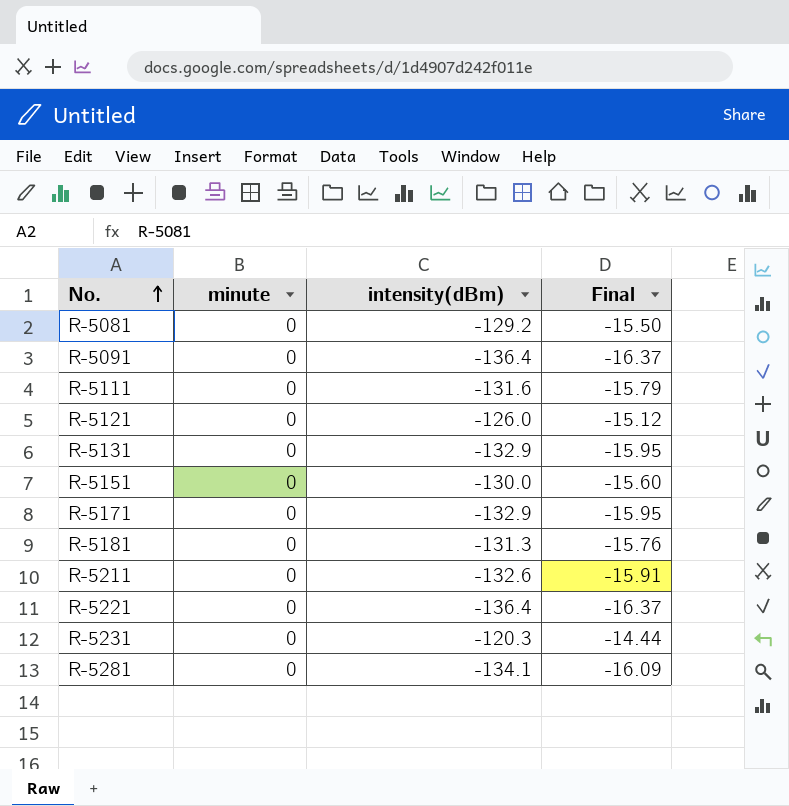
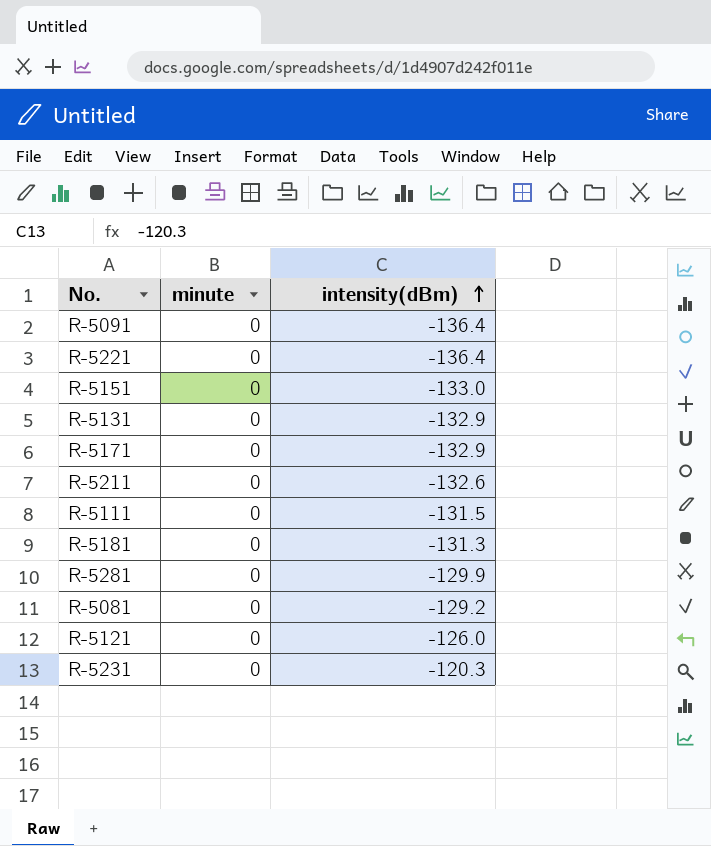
row order: No. ascending -> intensity(dBm) ascending
column Final | formula: [intensity(dBm)] * 0.12 -> none
R-5151 | intensity(dBm): -130.0 -> -133.0
R-5111 | intensity(dBm): -131.6 -> -131.5
R-5281 | intensity(dBm): -134.1 -> -129.9

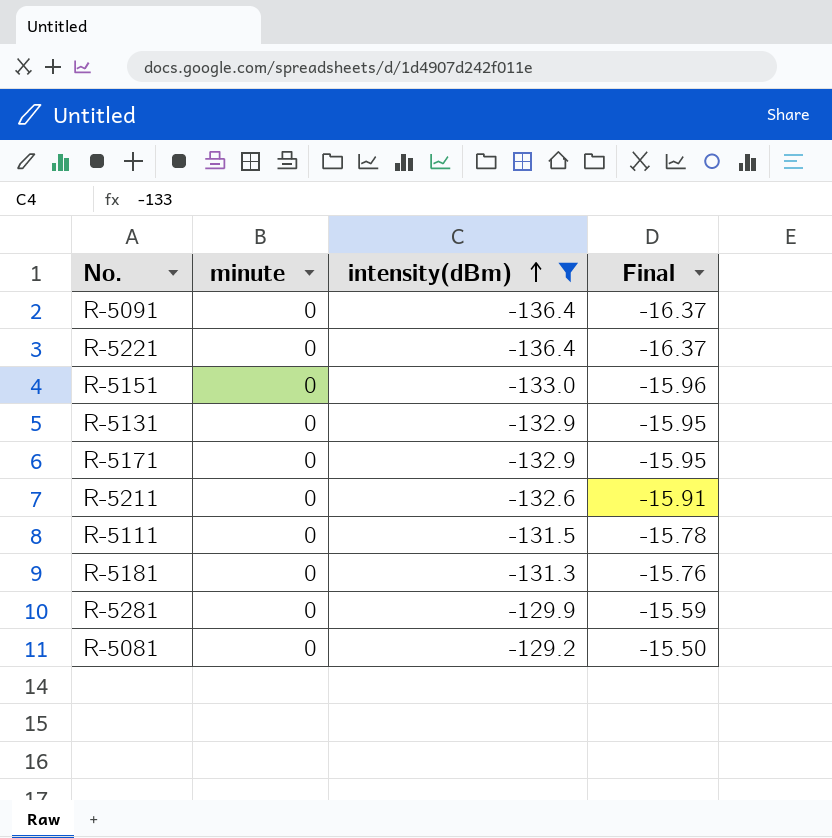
filter: none -> intensity(dBm) <= -129.2
column Final | formula: none -> [intensity(dBm)] * 0.12

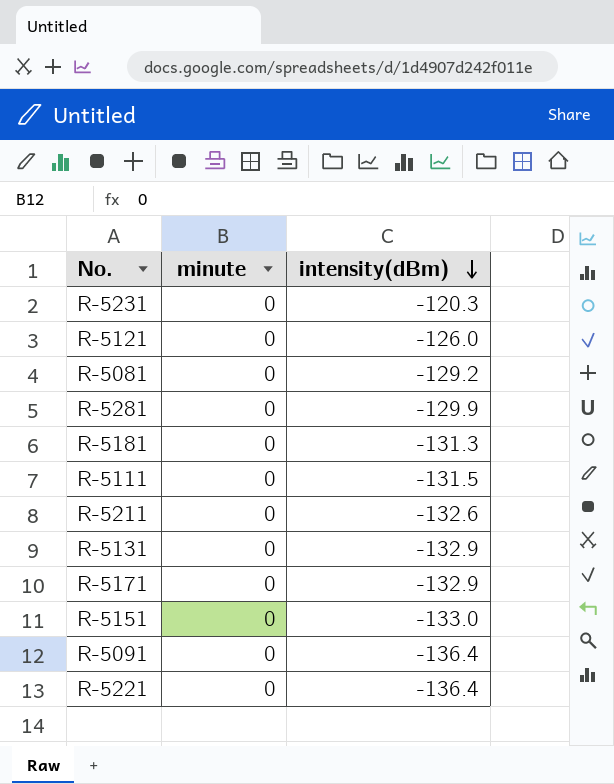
filter: intensity(dBm) <= -129.2 -> none
row order: intensity(dBm) ascending -> intensity(dBm) descending
column Final | formula: [intensity(dBm)] * 0.12 -> none

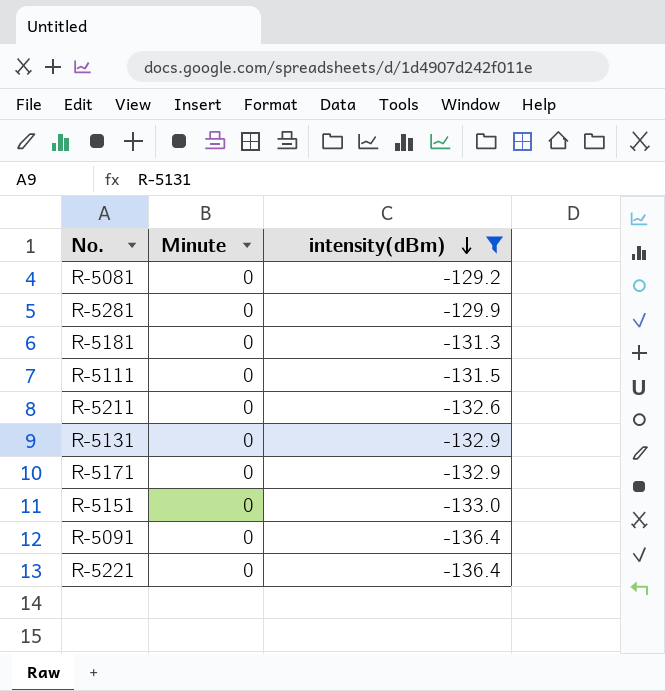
filter: none -> intensity(dBm) <= -129.2
column name: minute -> Minute

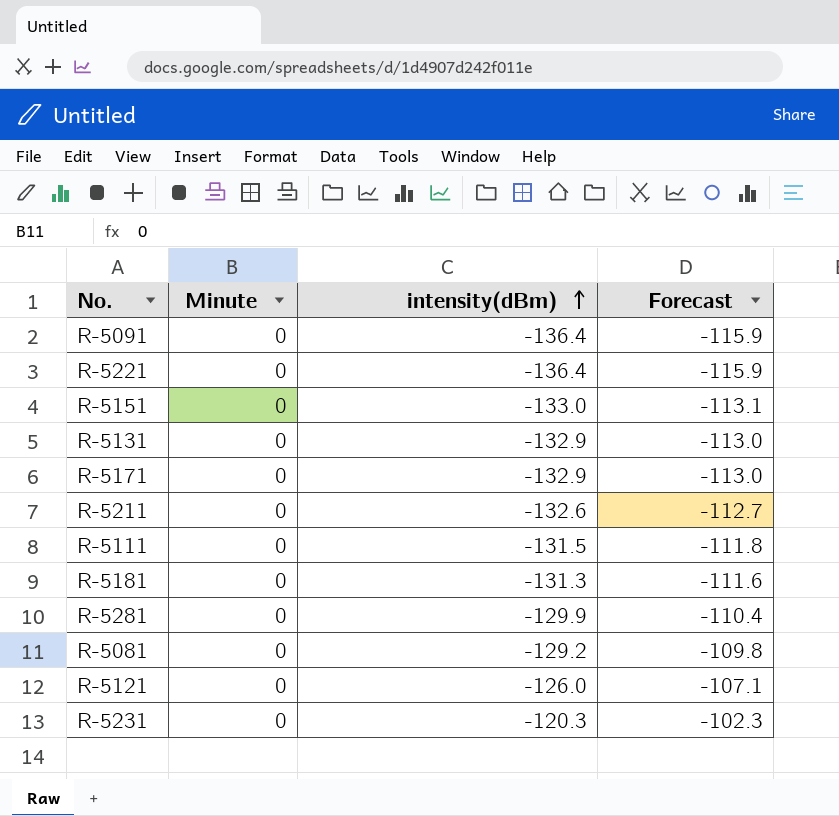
filter: intensity(dBm) <= -129.2 -> none
row order: intensity(dBm) descending -> intensity(dBm) ascending
column Forecast | formula: none -> [intensity(dBm)] * 0.85

